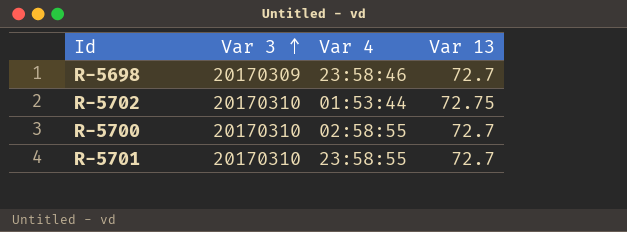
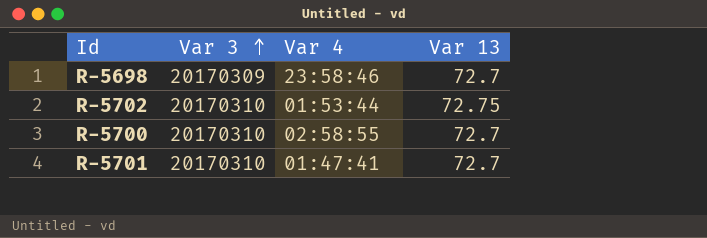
R-5701 | Var 4: 23:58:55 -> 01:47:41

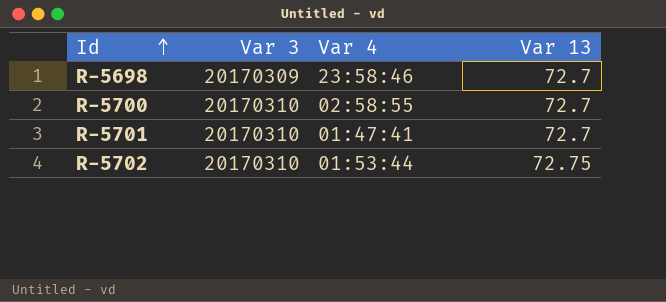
row order: Var 3 ascending -> Id ascending

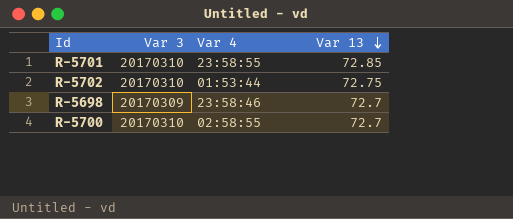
row order: Id ascending -> Var 13 descending
R-5701 | Var 4: 01:47:41 -> 23:58:55
R-5701 | Var 13: 72.7 -> 72.85

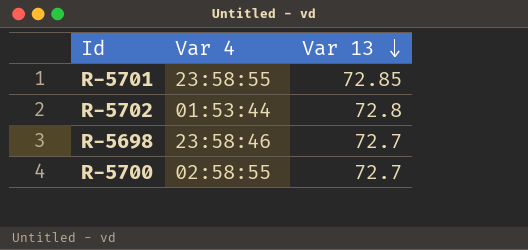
column Var 3 | position: 2 -> none
R-5702 | Var 13: 72.75 -> 72.8

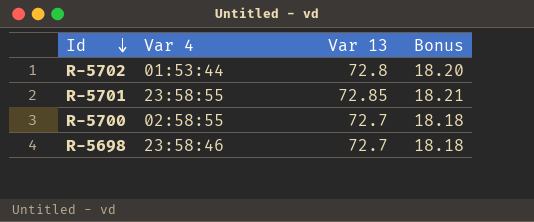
row order: Var 13 descending -> Id descending
column Bonus | formula: none -> [Var 13] * 0.25

